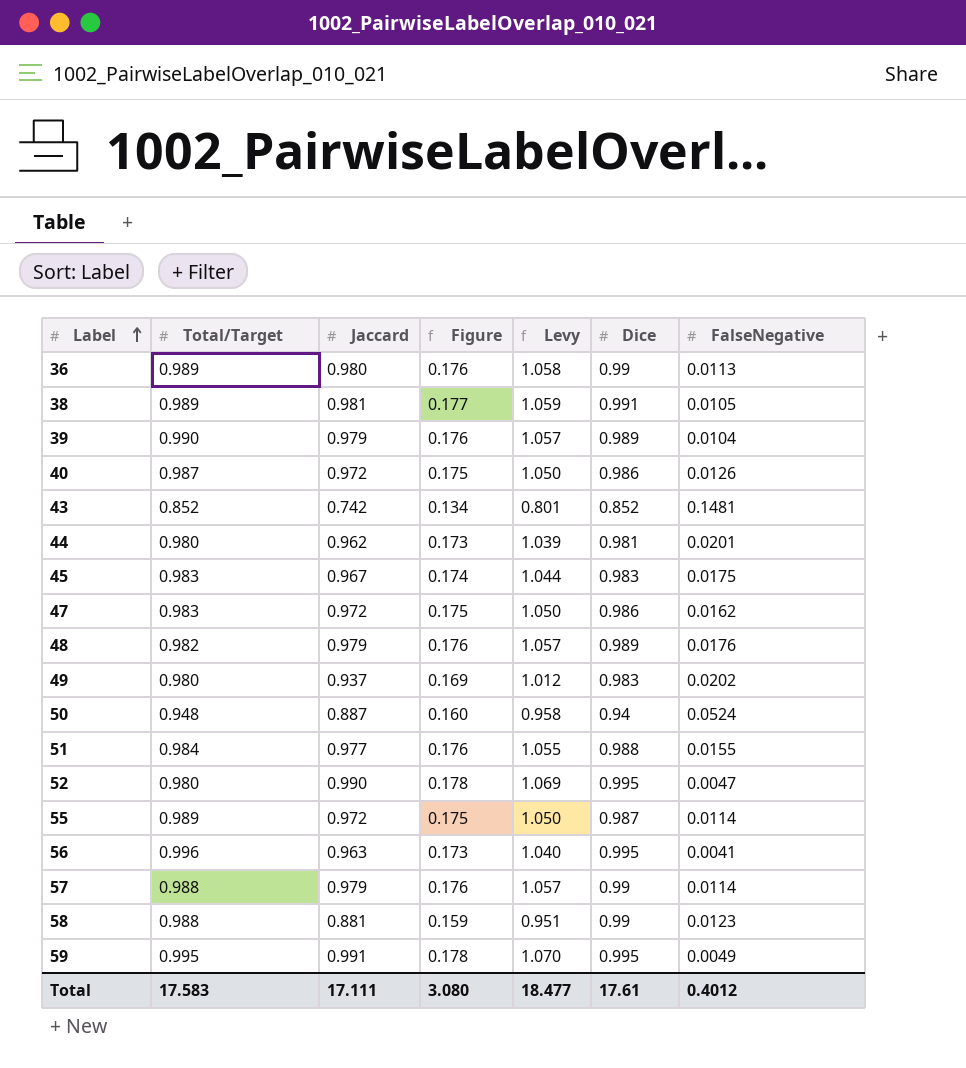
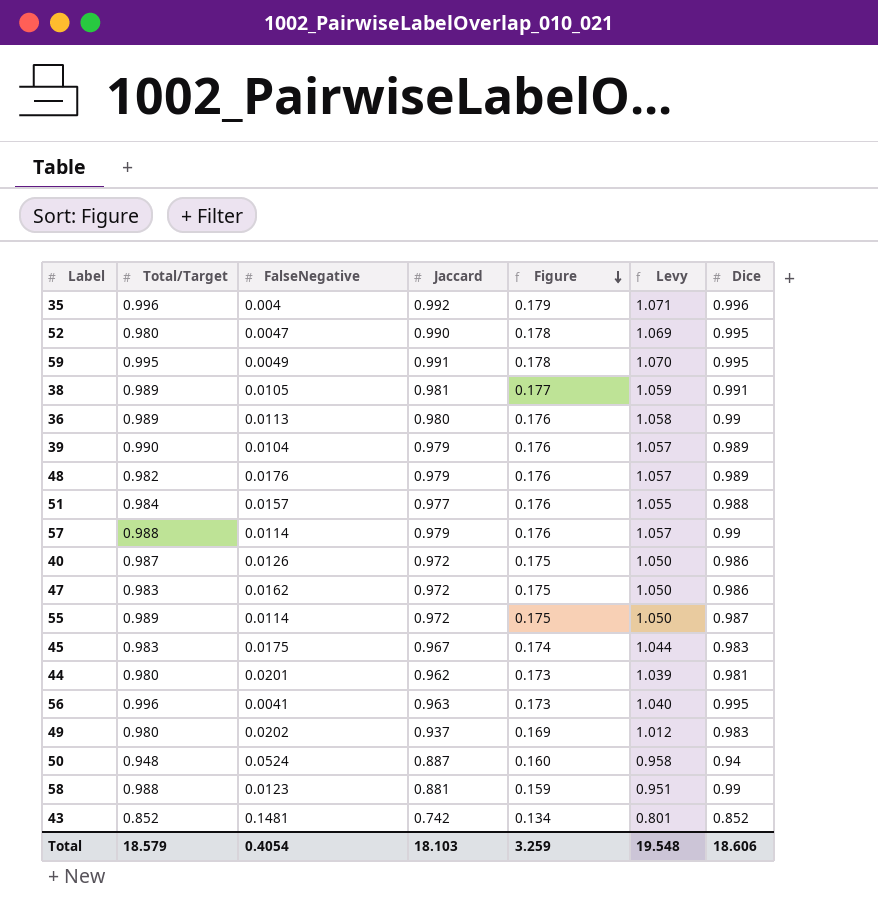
row order: Label ascending -> Figure descending
column FalseNegative | position: 7 -> 3
row 35: none -> 0.996 | 0.004 | 0.992 | 0.179 | 1.071 | 0.996
51 | FalseNegative: 0.0155 -> 0.0157
Total | Total/Target: 17.583 -> 18.579
Total | FalseNegative: 0.4012 -> 0.4054
Total | Jaccard: 17.111 -> 18.103
Total | Figure: 3.080 -> 3.259
Total | Levy: 18.477 -> 19.548
Total | Dice: 17.61 -> 18.606

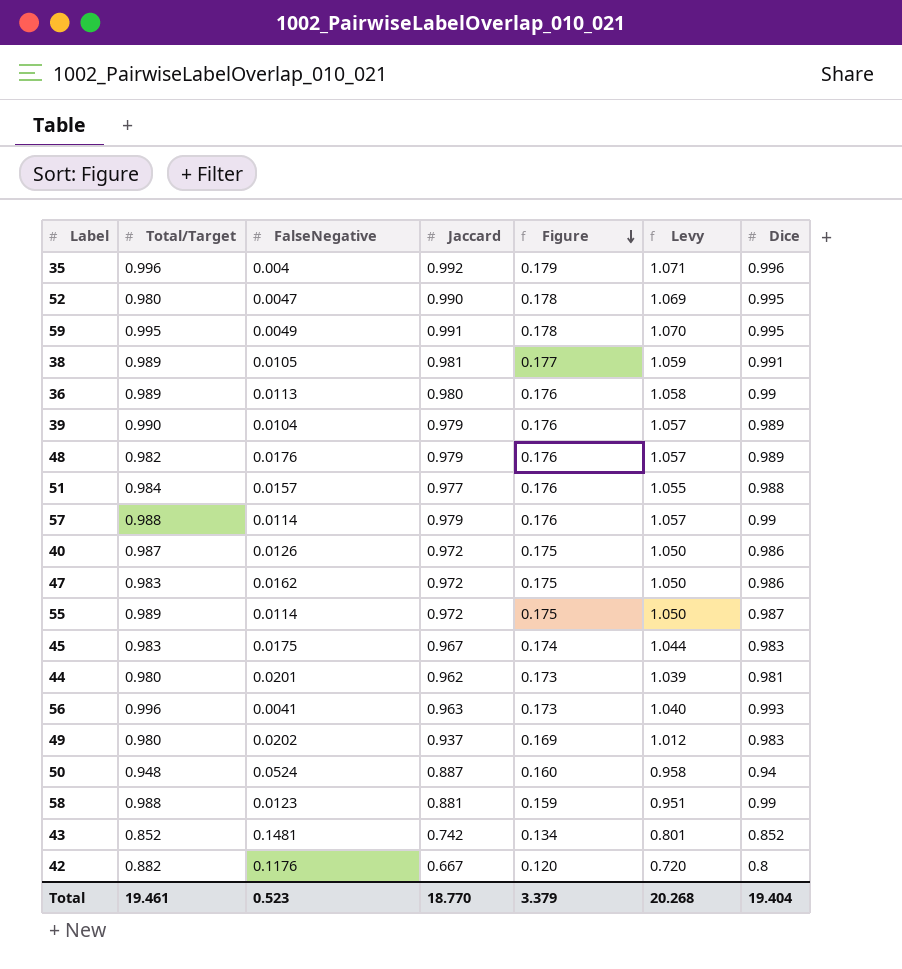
56 | Dice: 0.995 -> 0.993
row 42: none -> 0.882 | 0.1176 | 0.667 | 0.120 | 0.720 | 0.8
Total | Total/Target: 18.579 -> 19.461
Total | FalseNegative: 0.4054 -> 0.523
Total | Jaccard: 18.103 -> 18.770
Total | Figure: 3.259 -> 3.379
Total | Levy: 19.548 -> 20.268
Total | Dice: 18.606 -> 19.404

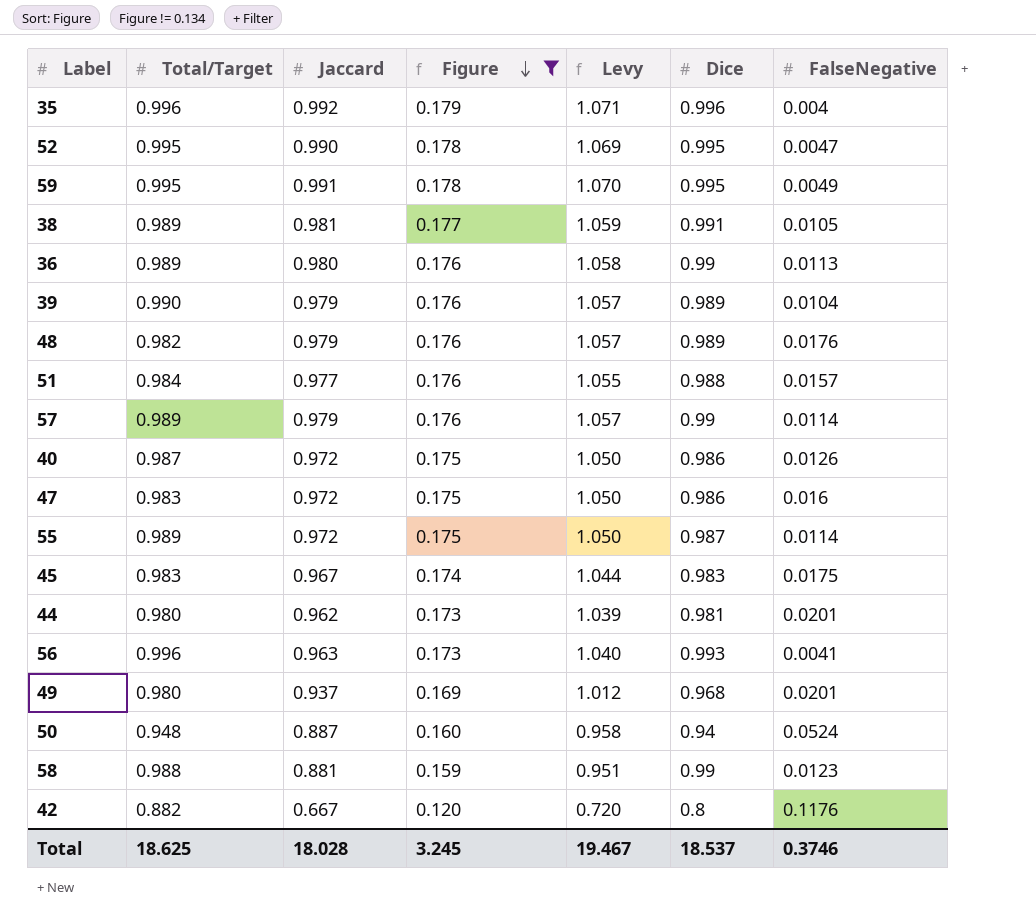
filter: none -> Figure != 0.134
column FalseNegative | position: 3 -> 7
52 | Total/Target: 0.980 -> 0.995
57 | Total/Target: 0.988 -> 0.989
47 | FalseNegative: 0.0162 -> 0.016
49 | Dice: 0.983 -> 0.968
49 | FalseNegative: 0.0202 -> 0.0201
Total | Total/Target: 19.461 -> 18.625
Total | Jaccard: 18.770 -> 18.028
Total | Figure: 3.379 -> 3.245
Total | Levy: 20.268 -> 19.467
Total | Dice: 19.404 -> 18.537
Total | FalseNegative: 0.523 -> 0.3746

